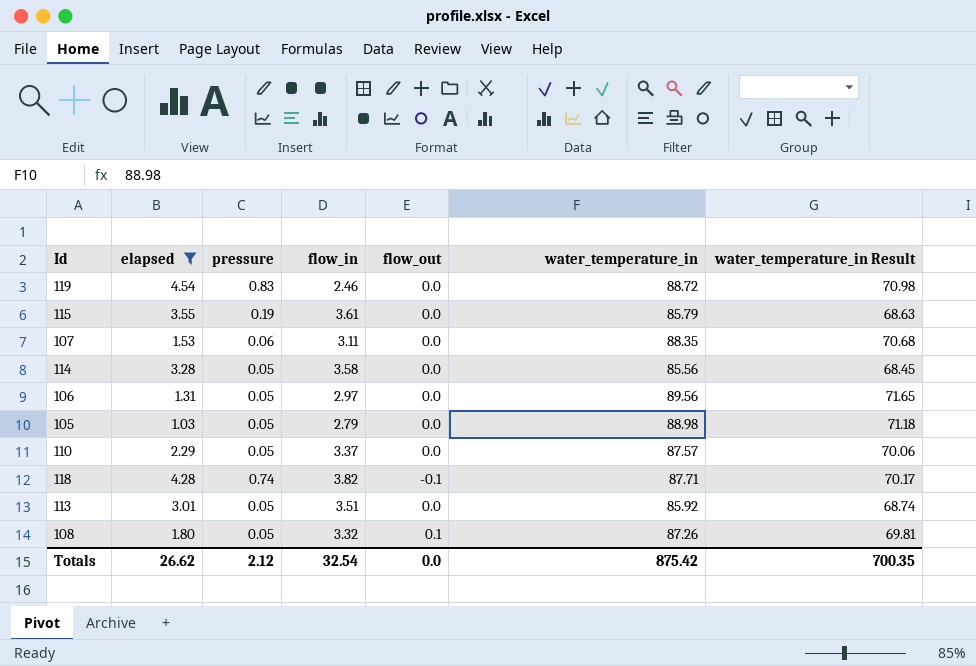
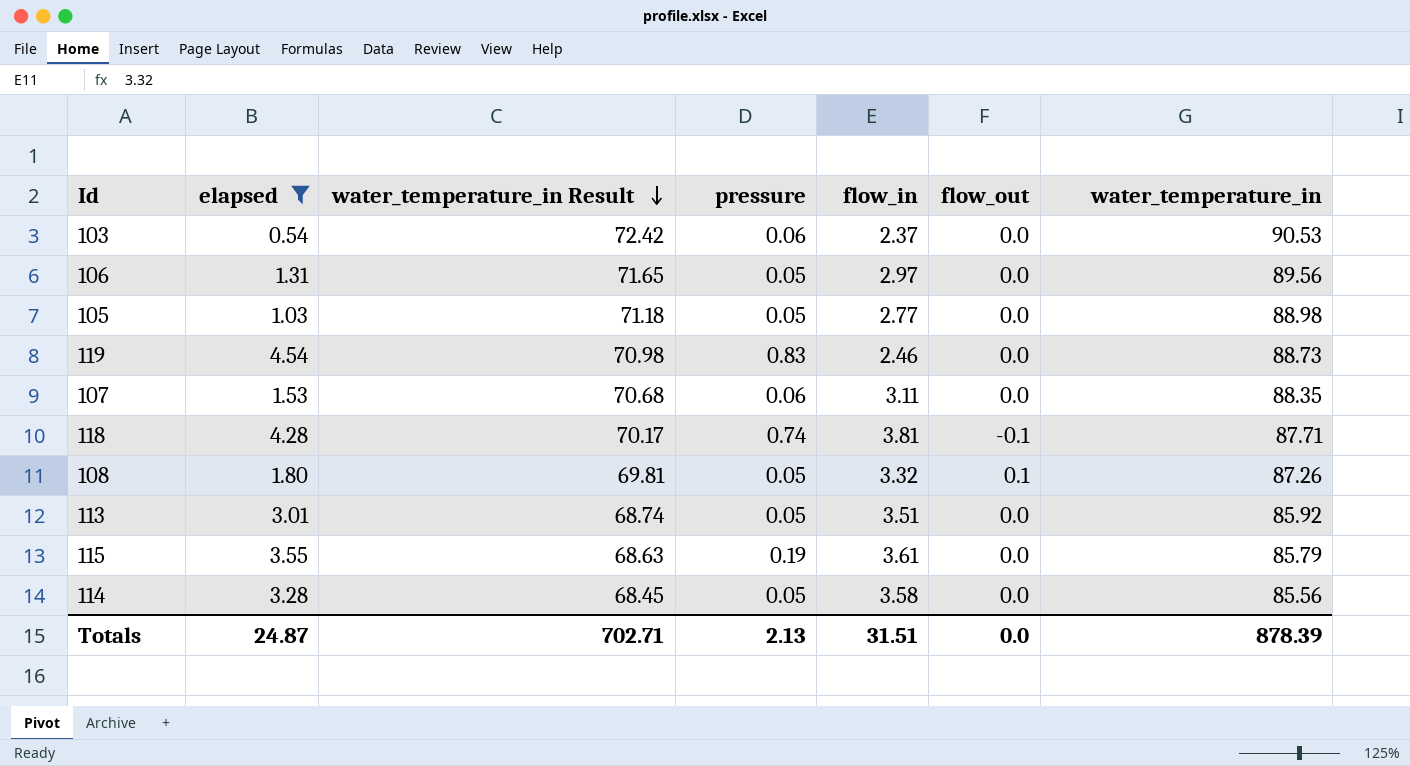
row order: none -> water_temperature_in Result descending
column water_temperature_in Result | position: 7 -> 3
row 110: 2.29 | 0.05 | 3.37 | 0.0 | 87.57 | 70.06 -> none
row 103: none -> 0.54 | 72.42 | 0.06 | 2.37 | 0.0 | 90.53
105 | flow_in: 2.79 -> 2.77
119 | water_temperature_in: 88.72 -> 88.73
118 | flow_in: 3.82 -> 3.81
Totals | elapsed: 26.62 -> 24.87
Totals | water_temperature_in Result: 700.35 -> 702.71
Totals | pressure: 2.12 -> 2.13
Totals | flow_in: 32.54 -> 31.51
Totals | water_temperature_in: 875.42 -> 878.39

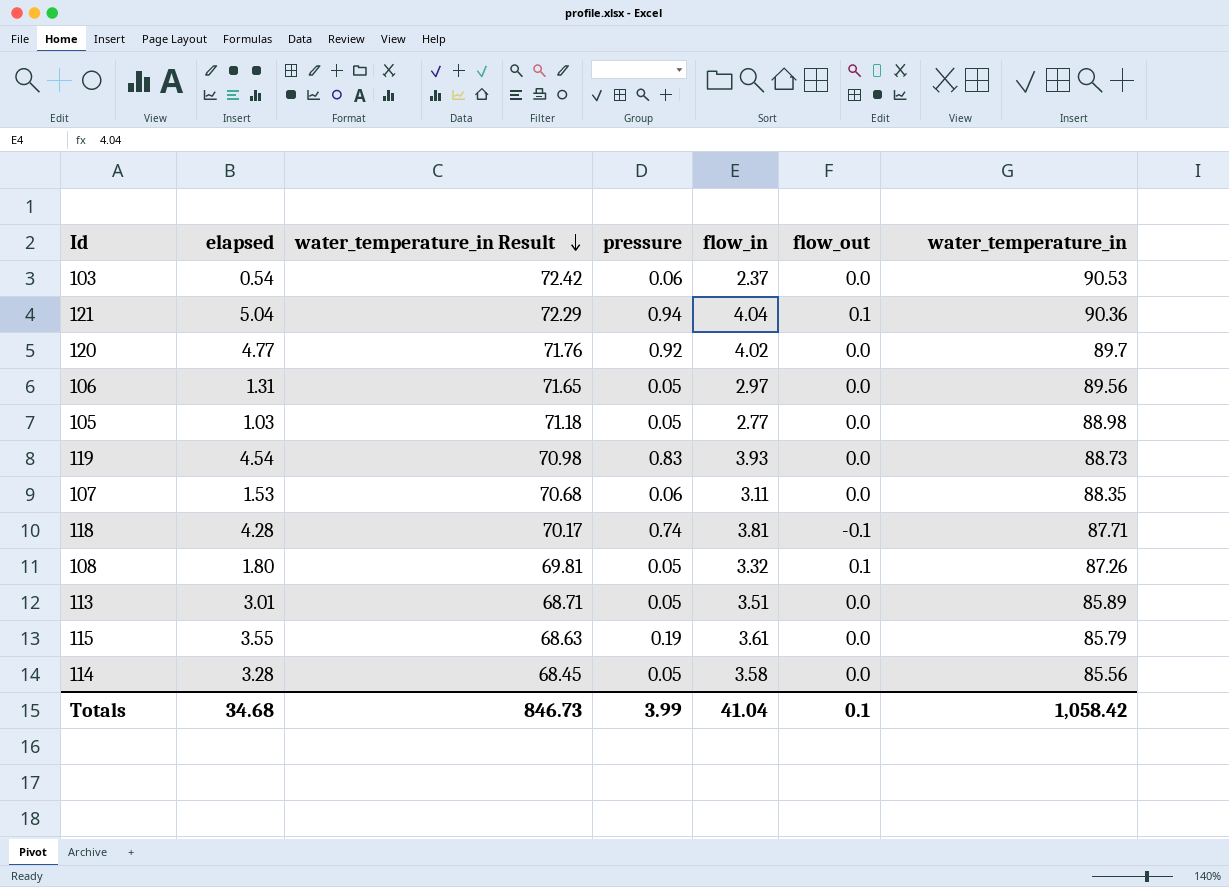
filter: elapsed <= 4.54 -> none
119 | flow_in: 2.46 -> 3.93
113 | water_temperature_in Result: 68.74 -> 68.71
113 | water_temperature_in: 85.92 -> 85.89
Totals | elapsed: 24.87 -> 34.68
Totals | water_temperature_in Result: 702.71 -> 846.73
Totals | pressure: 2.13 -> 3.99
Totals | flow_in: 31.51 -> 41.04
Totals | flow_out: 0.0 -> 0.1
Totals | water_temperature_in: 878.39 -> 1,058.42

